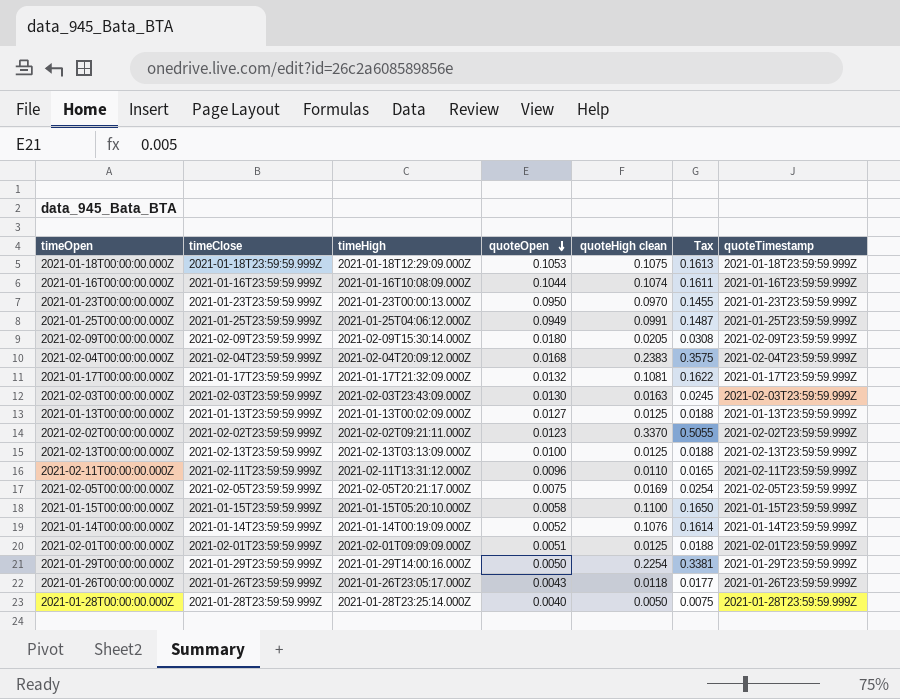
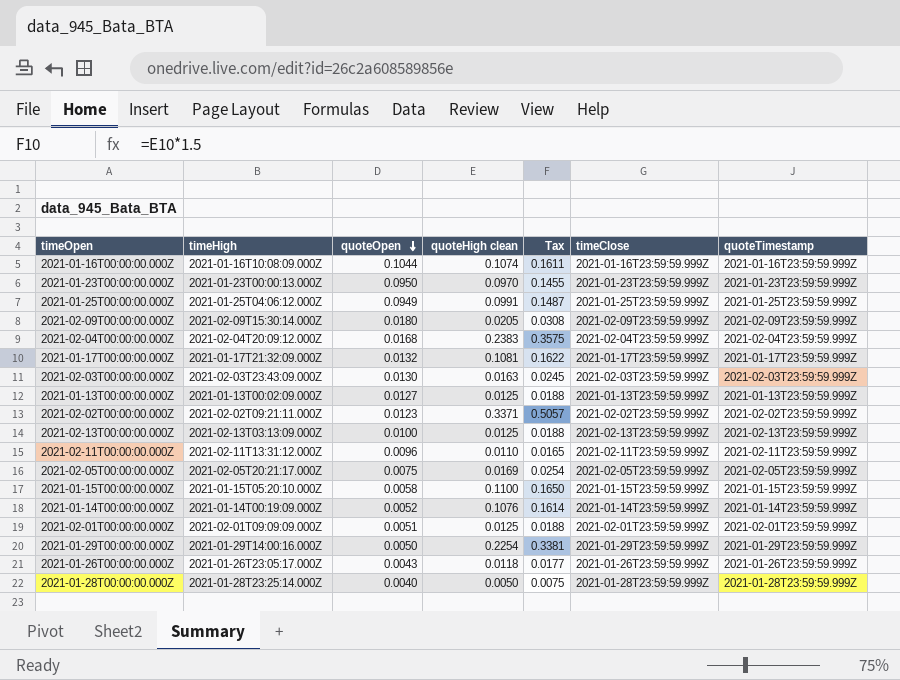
column timeClose | position: 2 -> 6
row 2021-01-18T00:00:00.000Z: 2021-01-18T23:59:59.999Z | 2021-01-18T12:29:09.000Z | 0.1053 | 0.1075 | 0.1613 | 2021-01-18T23:59:59.999Z -> none
2021-02-02T00:00:00.000Z | quoteHigh clean: 0.3370 -> 0.3371
2021-02-02T00:00:00.000Z | Tax: 0.5055 -> 0.5057

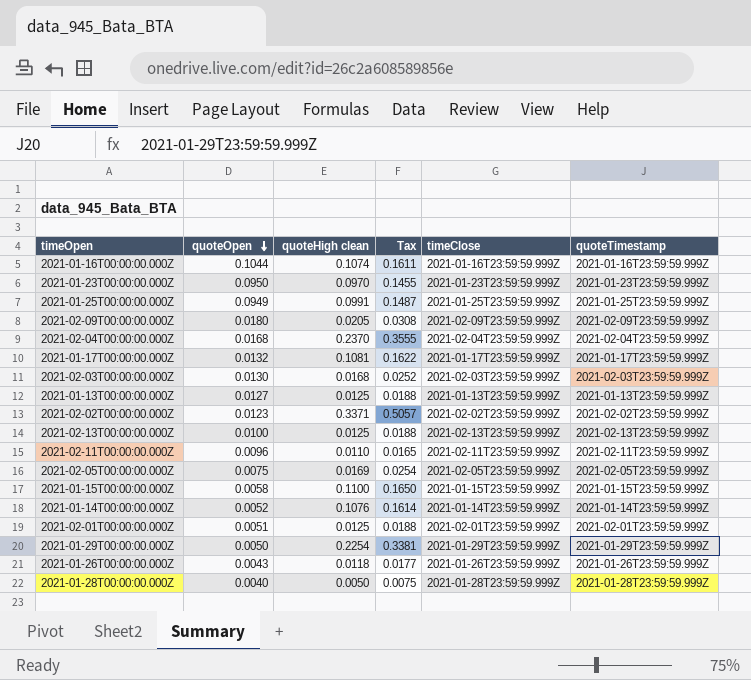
column timeHigh | position: 2 -> none
2021-02-04T00:00:00.000Z | quoteHigh clean: 0.2383 -> 0.2370
2021-02-04T00:00:00.000Z | Tax: 0.3575 -> 0.3555
2021-02-03T00:00:00.000Z | quoteHigh clean: 0.0163 -> 0.0168
2021-02-03T00:00:00.000Z | Tax: 0.0245 -> 0.0252

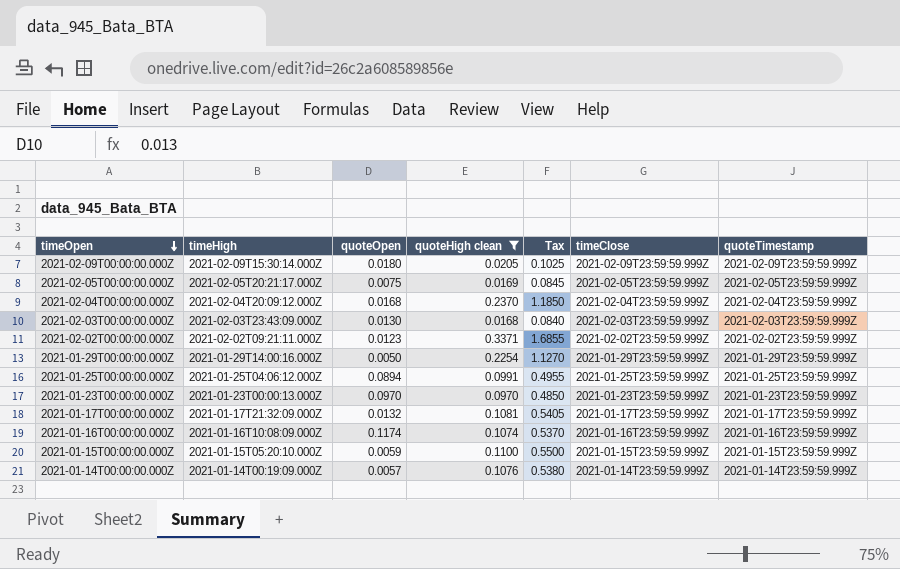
filter: none -> quoteHigh clean >= 0.0168
row order: quoteOpen descending -> timeOpen descending
column timeHigh | position: none -> 2
column Tax | formula: [quoteHigh clean] * 1.5 -> [quoteHigh clean] * 5
2021-01-25T00:00:00.000Z | quoteOpen: 0.0949 -> 0.0894
2021-01-23T00:00:00.000Z | quoteOpen: 0.0950 -> 0.0970
2021-01-16T00:00:00.000Z | quoteOpen: 0.1044 -> 0.1174
2021-01-15T00:00:00.000Z | quoteOpen: 0.0058 -> 0.0059
2021-01-14T00:00:00.000Z | quoteOpen: 0.0052 -> 0.0057

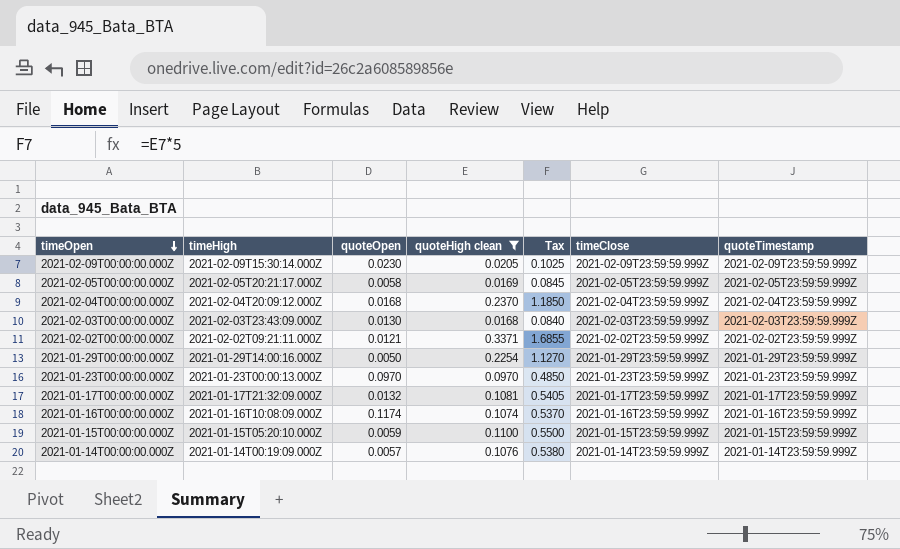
row 2021-01-25T00:00:00.000Z: 2021-01-25T04:06:12.000Z | 0.0894 | 0.0991 | 0.4955 | 2021-01-25T23:59:59.999Z | 2021-01-25T23:59:59.999Z -> none
2021-02-09T00:00:00.000Z | quoteOpen: 0.0180 -> 0.0230
2021-02-05T00:00:00.000Z | quoteOpen: 0.0075 -> 0.0058
2021-02-02T00:00:00.000Z | quoteOpen: 0.0123 -> 0.0121

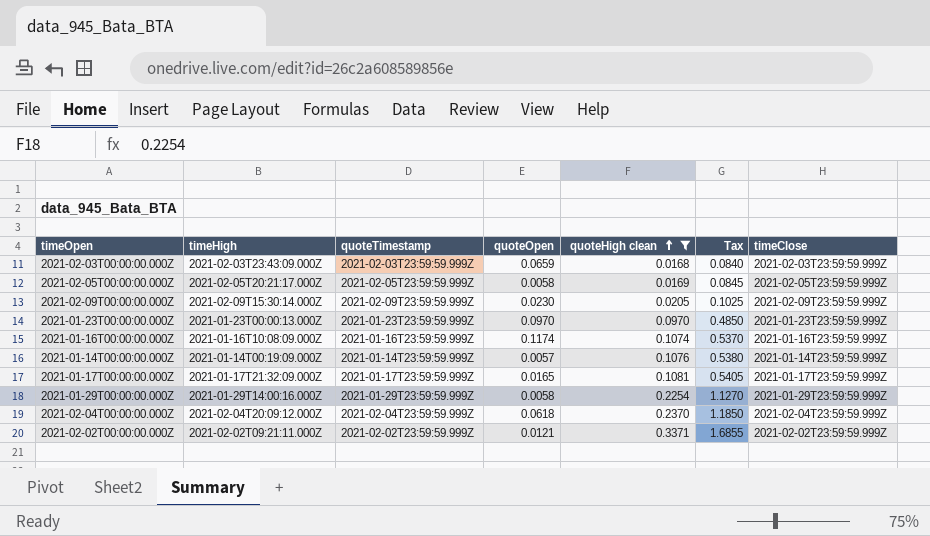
row order: timeOpen descending -> quoteHigh clean ascending
column quoteTimestamp | position: 7 -> 3
row 2021-01-15T00:00:00.000Z: 2021-01-15T05:20:10.000Z | 0.0059 | 0.1100 | 0.5500 | 2021-01-15T23:59:59.999Z | 2021-01-15T23:59:59.999Z -> none
2021-02-03T00:00:00.000Z | quoteOpen: 0.0130 -> 0.0659
2021-01-17T00:00:00.000Z | quoteOpen: 0.0132 -> 0.0165
2021-01-29T00:00:00.000Z | quoteOpen: 0.0050 -> 0.0058
2021-02-04T00:00:00.000Z | quoteOpen: 0.0168 -> 0.0618

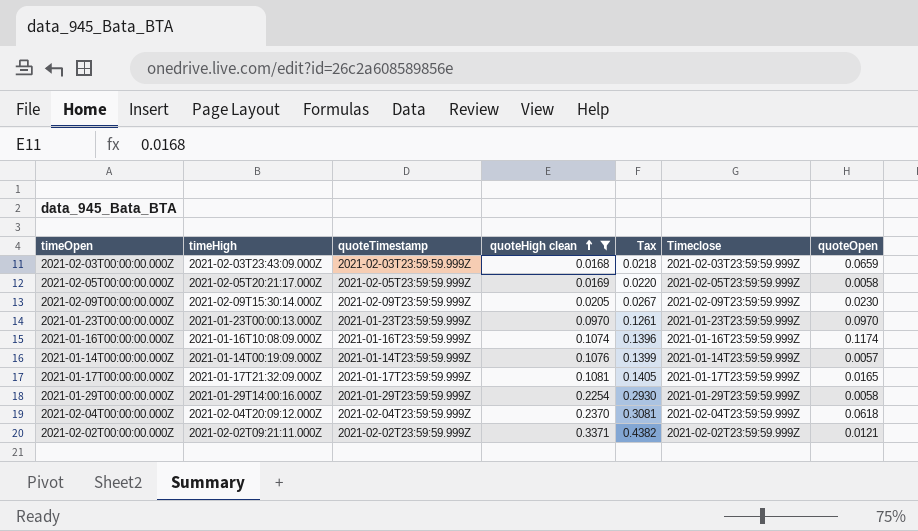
column Tax | formula: [quoteHigh clean] * 5 -> [quoteHigh clean] * 1.3
column name: timeClose -> Timeclose
column quoteOpen | position: 4 -> 7

